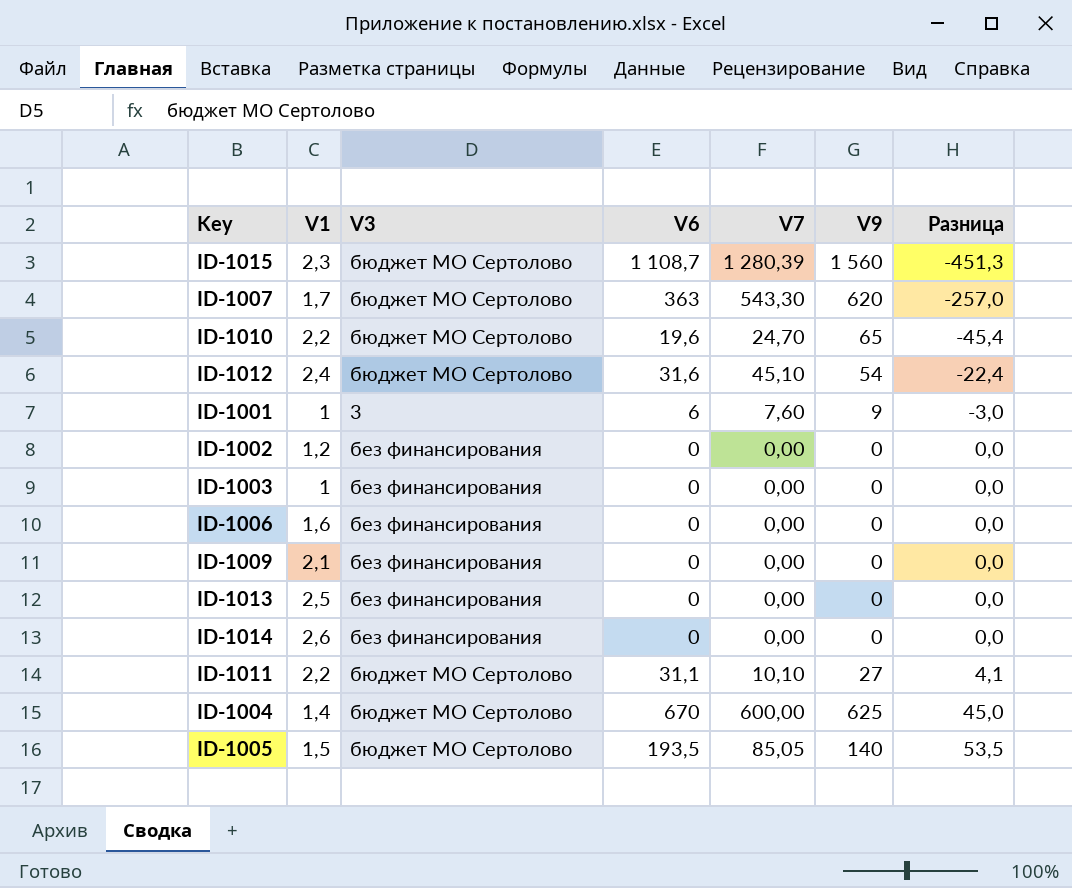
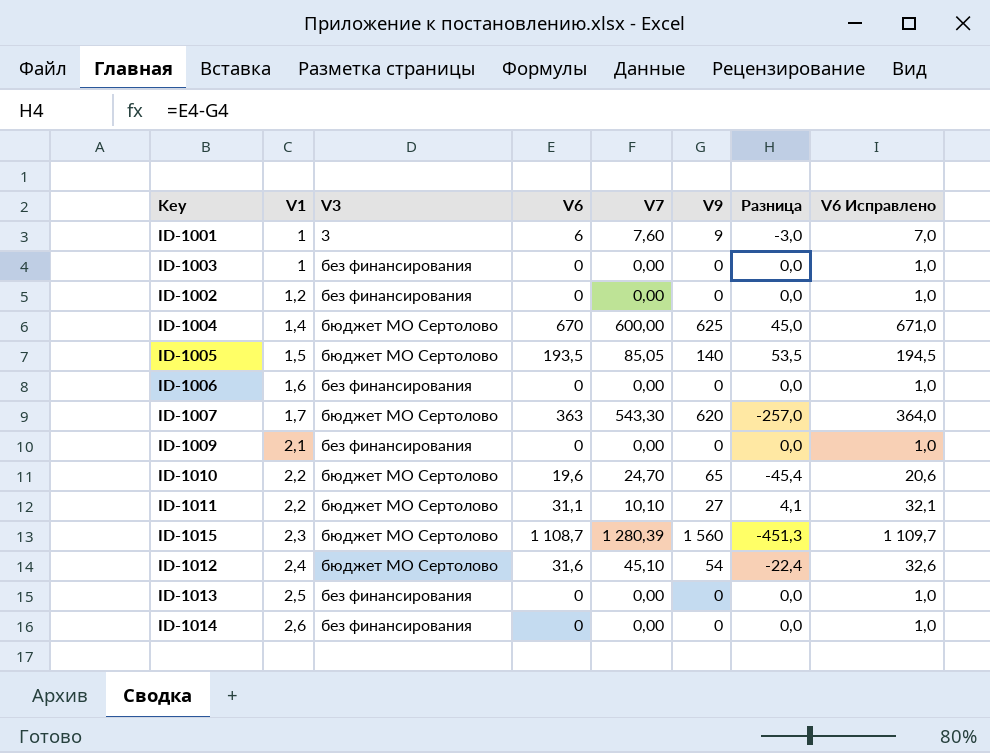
row order: Разница ascending -> V1 ascending
column V6 Исправлено | formula: none -> [V6] + 1

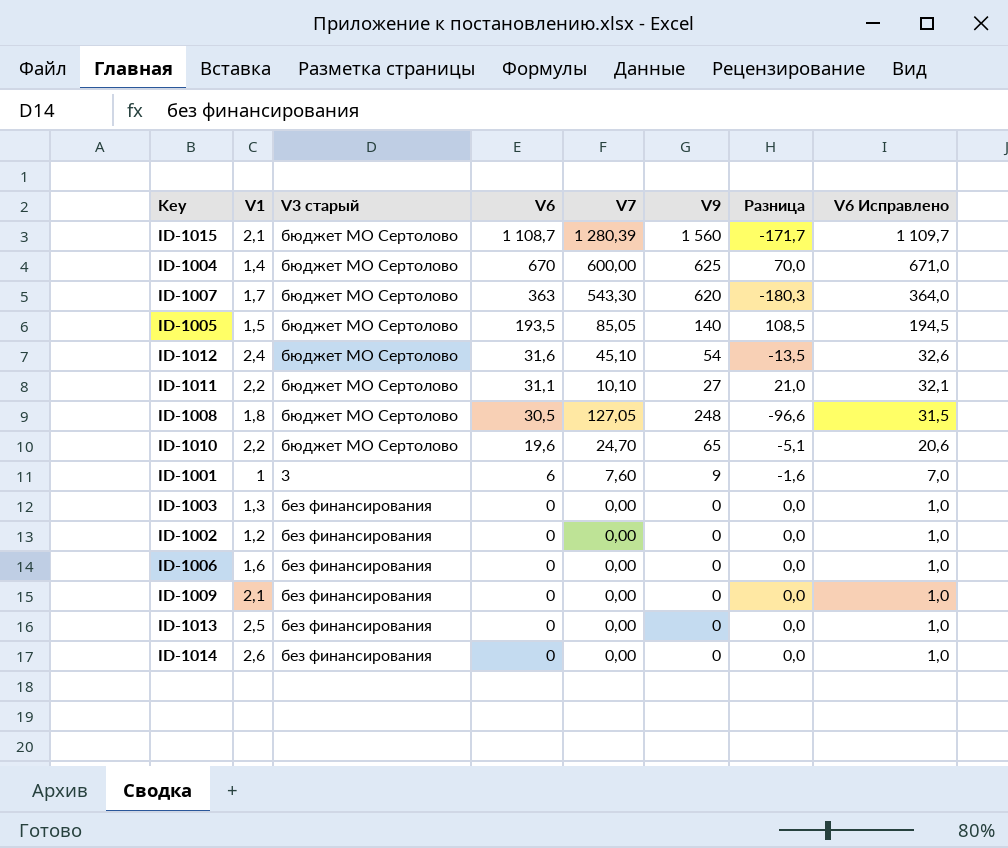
row order: V1 ascending -> V6 descending
column name: V3 -> V3 старый
column Разница | formula: [V6] - [V9] -> [V6] - [V7]
ID-1015 | V1: 2,3 -> 2,1
row ID-1008: none -> 1,8 | бюджет МО Сертолово | 30,5 | 127,05 | 248 | -96,6 | 31,5
ID-1003 | V1: 1 -> 1,3

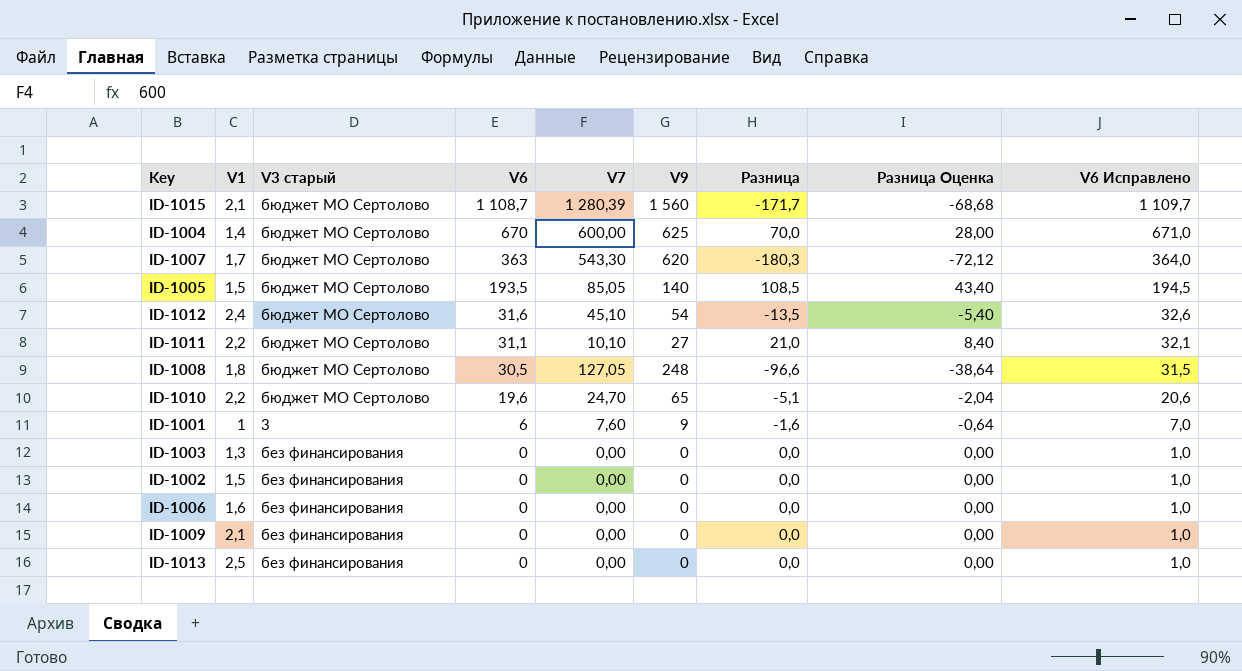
column Разница Оценка | formula: none -> [Разница] * 0,4
row ID-1014: 2,6 | без финансирования | 0 | 0,00 | 0 | 0,0 | 1,0 -> none
ID-1002 | V1: 1,2 -> 1,5

